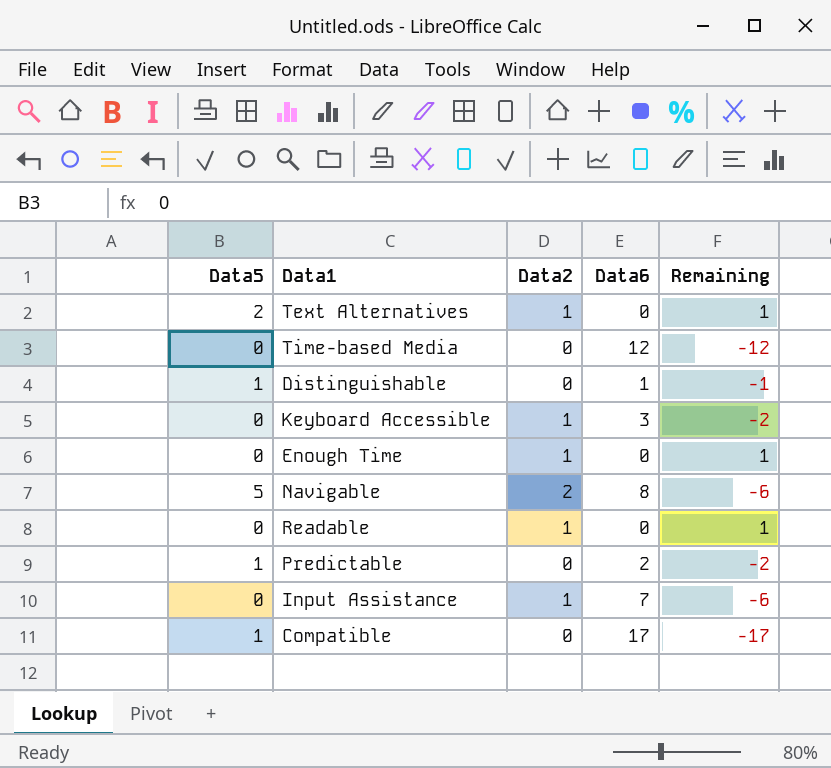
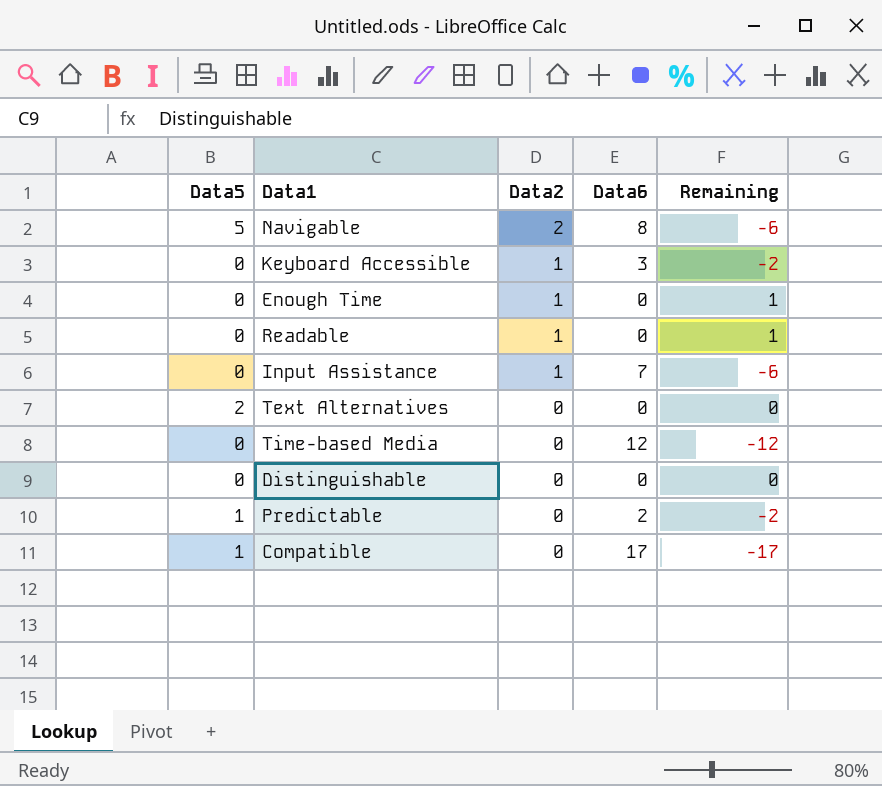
row order: none -> Data2 descending
Text Alternatives | Data2: 1 -> 0
Text Alternatives | Remaining: 1 -> 0
Distinguishable | Data5: 1 -> 0
Distinguishable | Data6: 1 -> 0
Distinguishable | Remaining: -1 -> 0

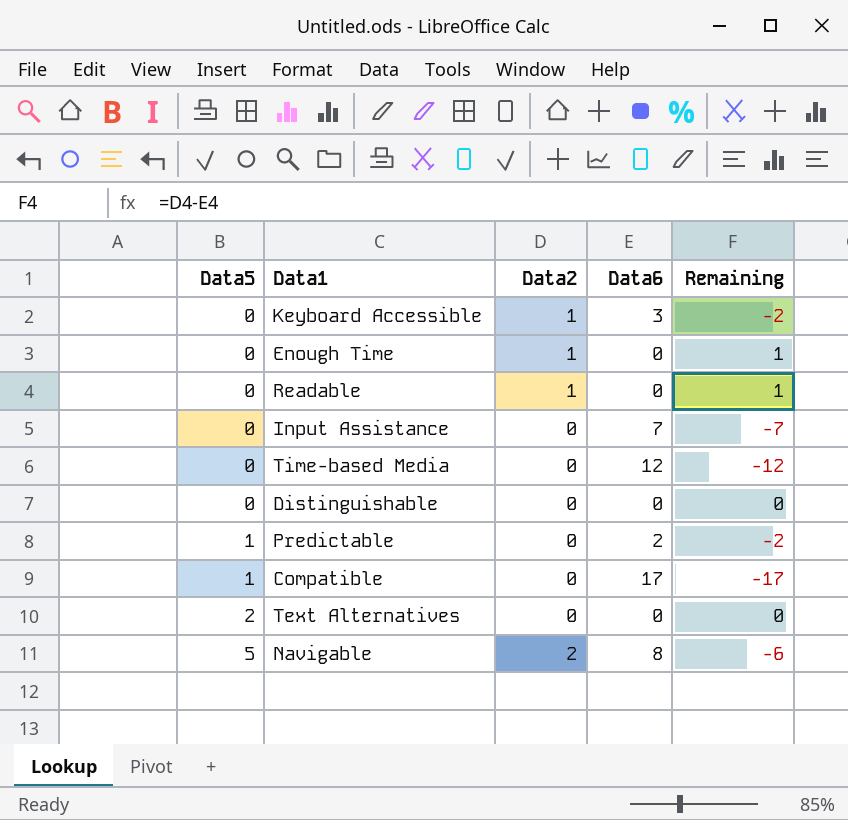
row order: Data2 descending -> Data5 ascending
Input Assistance | Data2: 1 -> 0
Input Assistance | Remaining: -6 -> -7

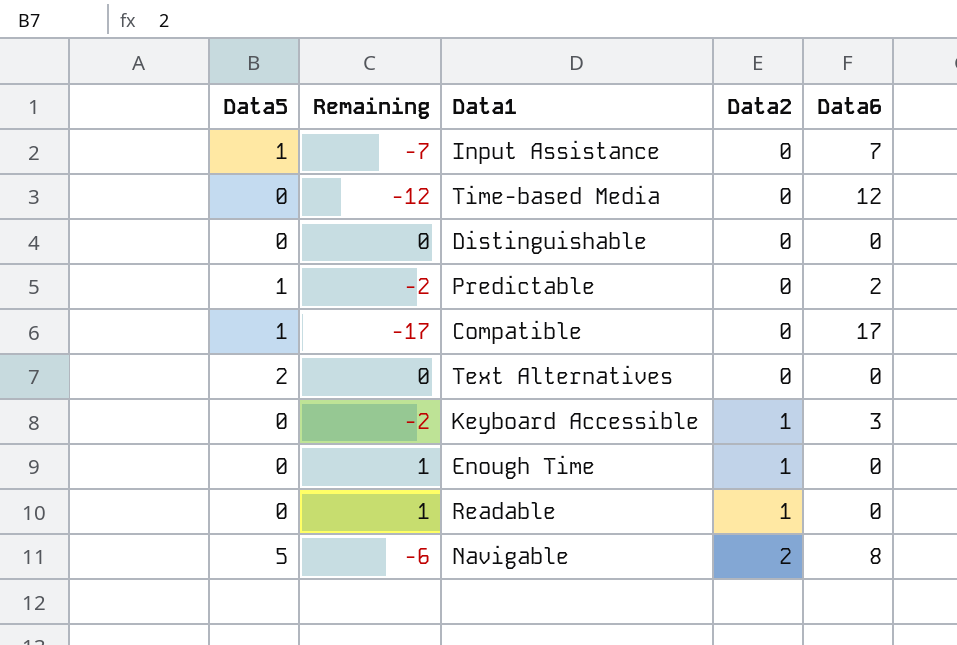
row order: Data5 ascending -> Data2 ascending
column Remaining | position: 5 -> 2
Input Assistance | Data5: 0 -> 1

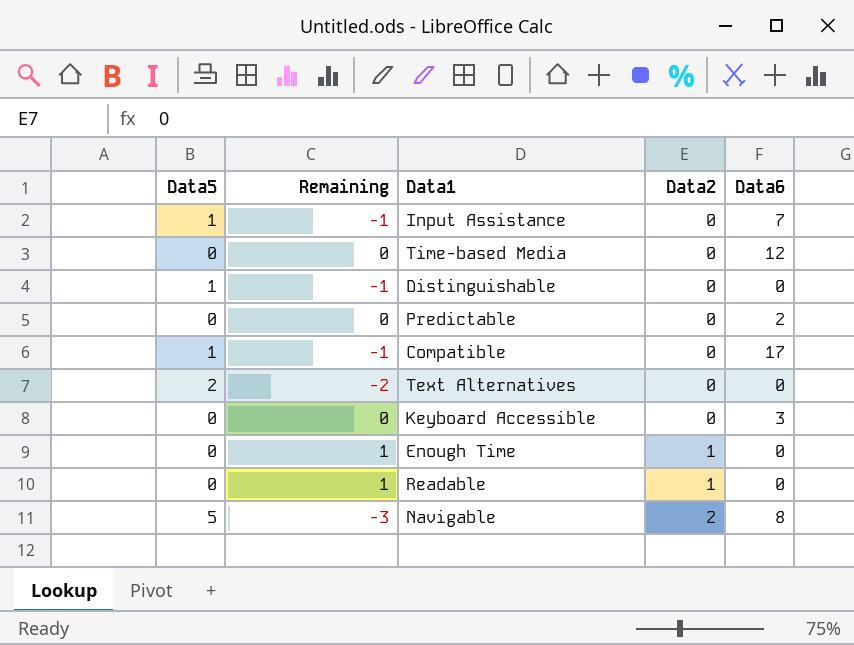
column Remaining | formula: [Data2] - [Data6] -> [Data2] - [Data5]
Distinguishable | Data5: 0 -> 1
Predictable | Data5: 1 -> 0
Keyboard Accessible | Data2: 1 -> 0

